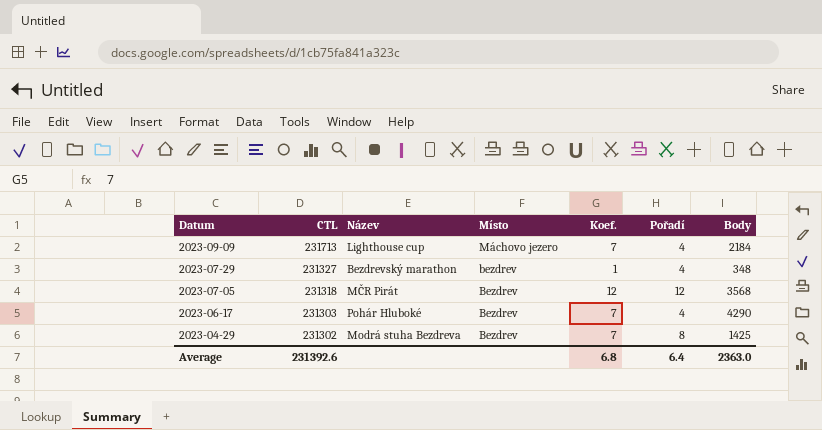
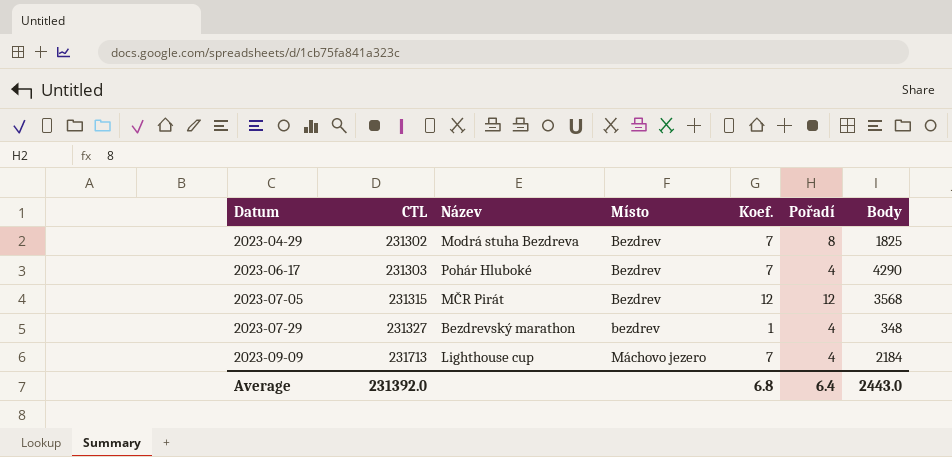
row order: Datum descending -> Datum ascending
2023-04-29 | Body: 1425 -> 1825
2023-07-05 | CTL: 231318 -> 231315
Average | CTL: 231392.6 -> 231392.0
Average | Body: 2363.0 -> 2443.0

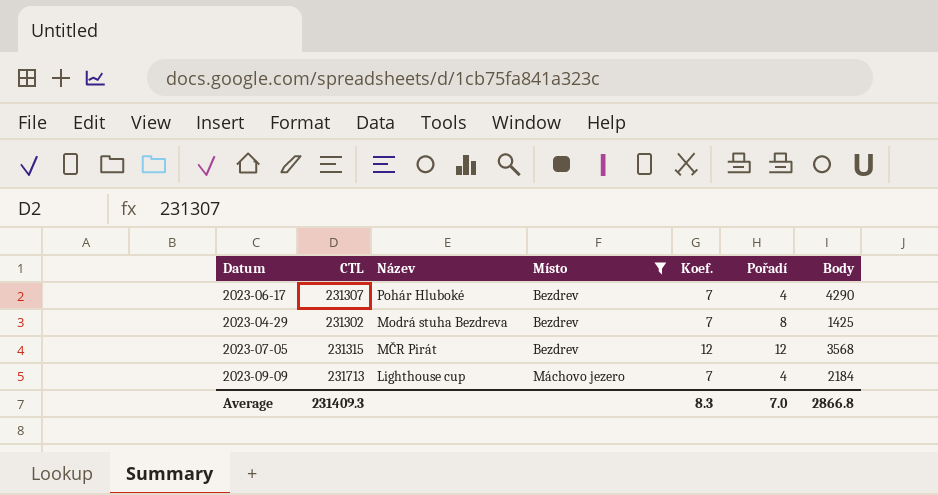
filter: none -> Místo != bezdrev
row order: Datum ascending -> Název descending
2023-06-17 | CTL: 231303 -> 231307
2023-04-29 | Body: 1825 -> 1425
Average | CTL: 231392.0 -> 231409.3
Average | Koef.: 6.8 -> 8.3
Average | Pořadí: 6.4 -> 7.0
Average | Body: 2443.0 -> 2866.8

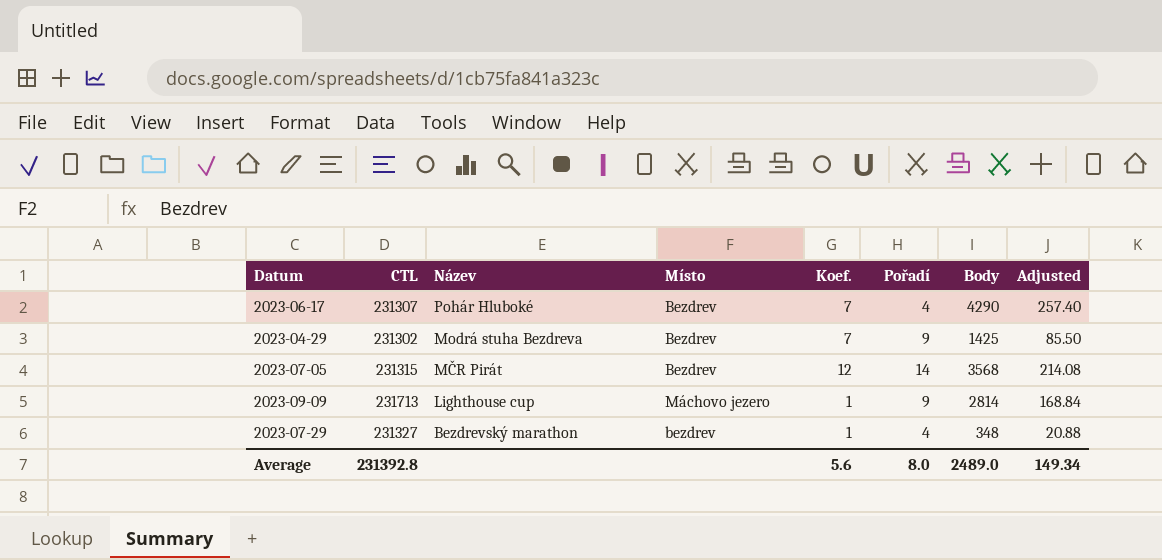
filter: Místo != bezdrev -> none
column Adjusted | formula: none -> [Body] * 0.06
2023-04-29 | Pořadí: 8 -> 9
2023-07-05 | Pořadí: 12 -> 14
2023-09-09 | Koef.: 7 -> 1
2023-09-09 | Pořadí: 4 -> 9
2023-09-09 | Body: 2184 -> 2814
Average | CTL: 231409.3 -> 231392.8
Average | Koef.: 8.3 -> 5.6
Average | Pořadí: 7.0 -> 8.0
Average | Body: 2866.8 -> 2489.0

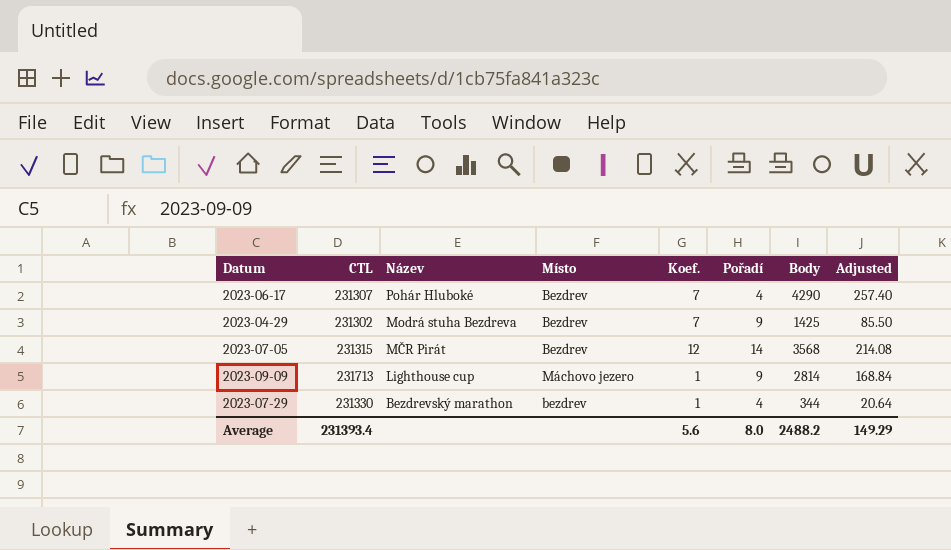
2023-07-29 | CTL: 231327 -> 231330
2023-07-29 | Body: 348 -> 344
2023-07-29 | Adjusted: 20.88 -> 20.64
Average | CTL: 231392.8 -> 231393.4
Average | Body: 2489.0 -> 2488.2
Average | Adjusted: 149.34 -> 149.29

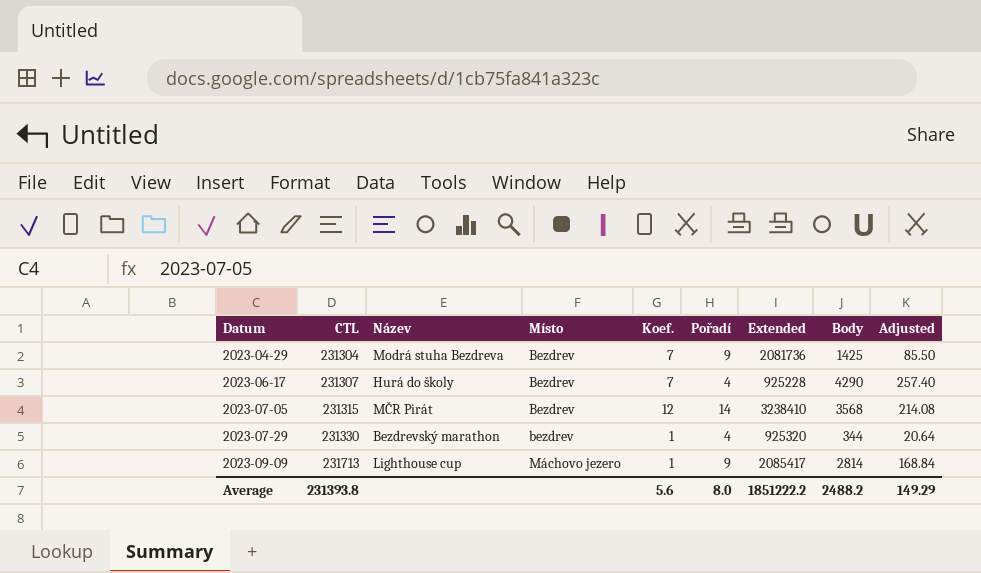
row order: Název descending -> Datum ascending
column Extended | formula: none -> [CTL] * [Pořadí]
2023-04-29 | CTL: 231302 -> 231304
2023-06-17 | Název: Pohár Hluboké -> Hurá do školy
Average | CTL: 231393.4 -> 231393.8

